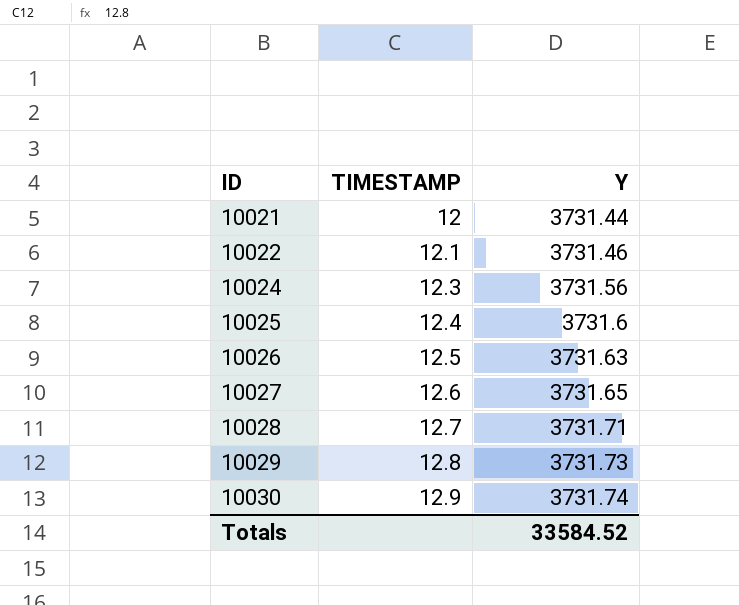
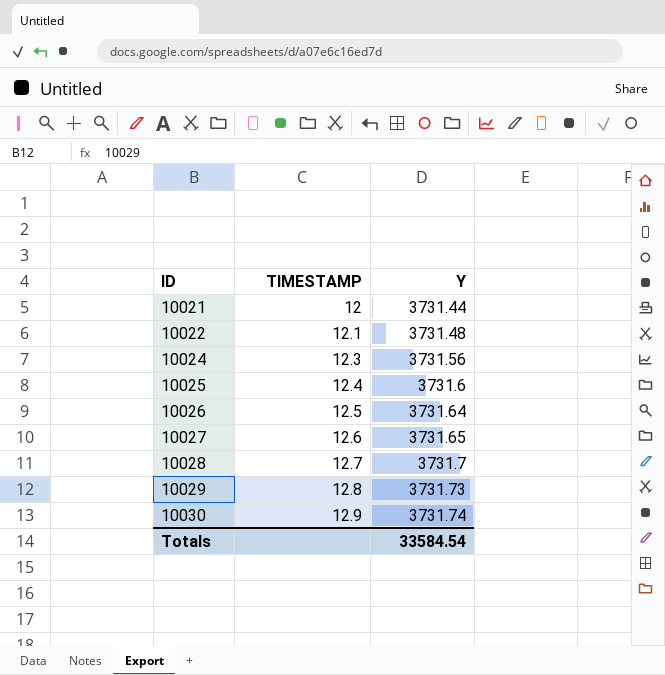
10022 | Y: 3731.46 -> 3731.48
10026 | Y: 3731.63 -> 3731.64
10028 | Y: 3731.71 -> 3731.7
Totals | Y: 33584.52 -> 33584.54

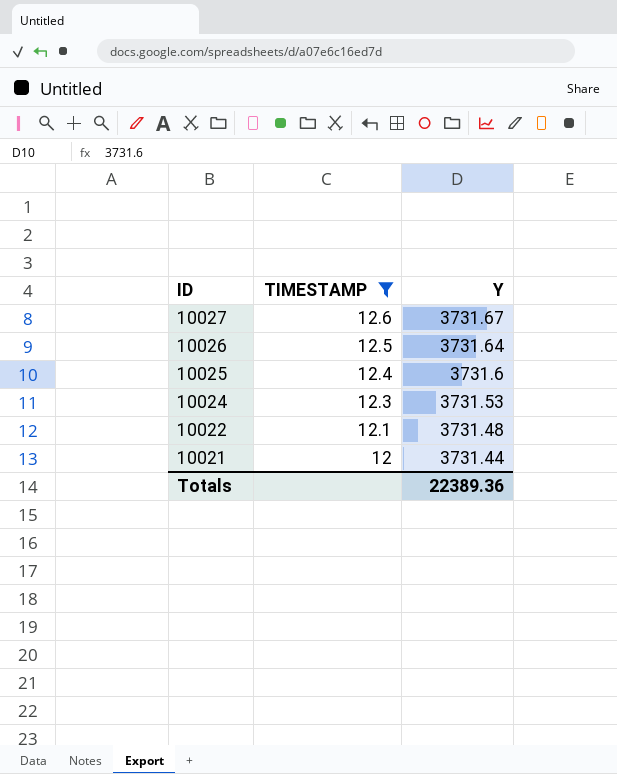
filter: none -> TIMESTAMP <= 12.6
row order: ID ascending -> ID descending
10027 | Y: 3731.65 -> 3731.67
10024 | Y: 3731.56 -> 3731.53
Totals | Y: 33584.54 -> 22389.36

